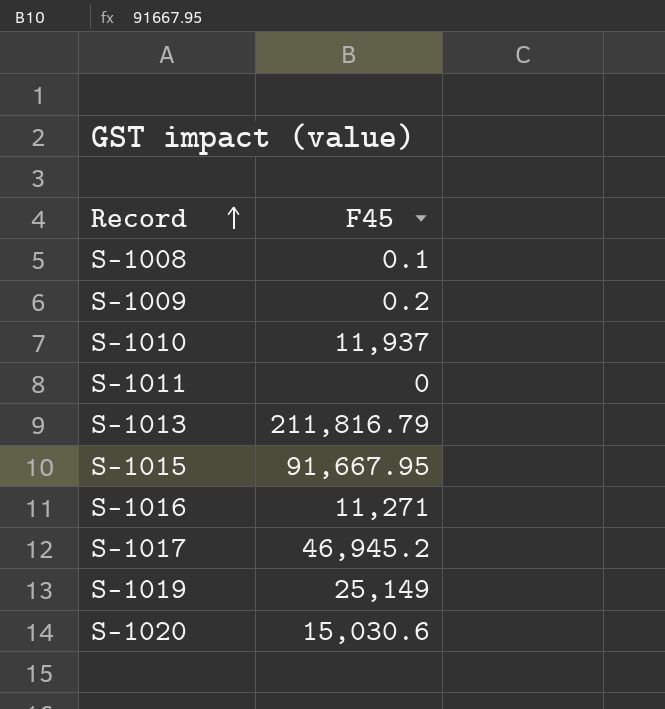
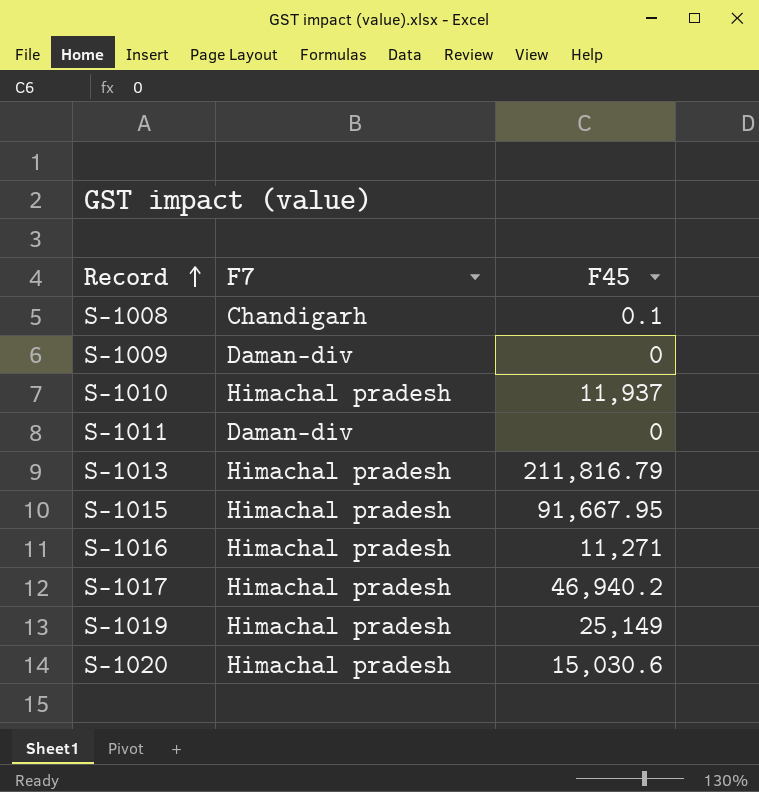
column F7 | position: none -> 2
S-1009 | F45: 0.2 -> 0
S-1017 | F45: 46,945.2 -> 46,940.2

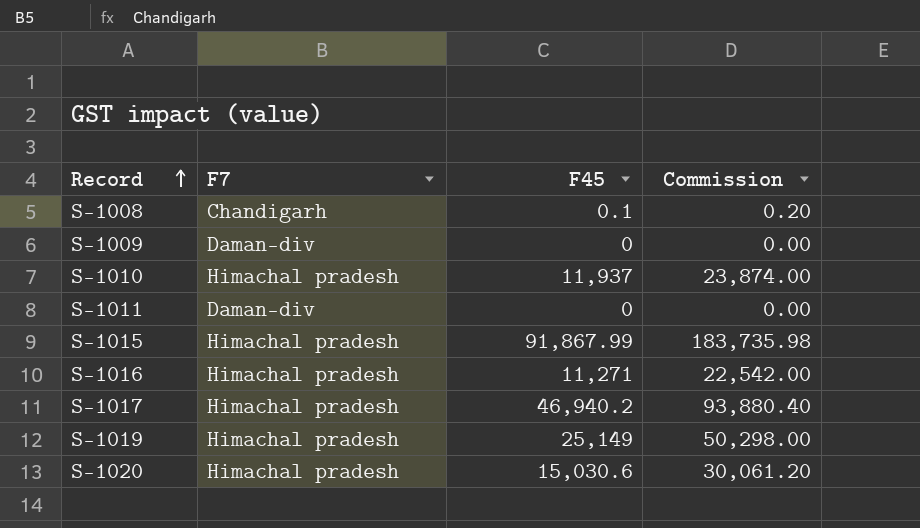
column Commission | formula: none -> [F45] * 2
row S-1013: Himachal pradesh | 211,816.79 -> none
S-1015 | F45: 91,667.95 -> 91,867.99

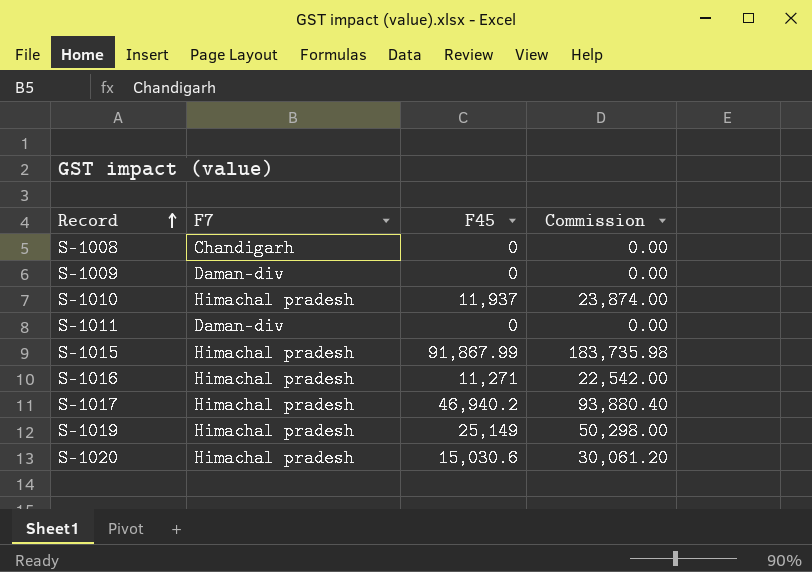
S-1008 | F45: 0.1 -> 0
S-1008 | Commission: 0.20 -> 0.00

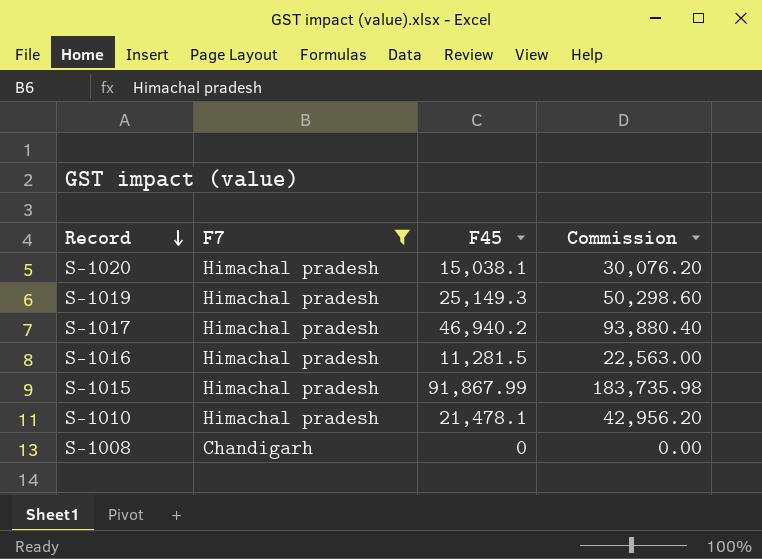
filter: none -> F7 != Daman-div
row order: Record ascending -> Record descending
S-1020 | F45: 15,030.6 -> 15,038.1
S-1020 | Commission: 30,061.20 -> 30,076.20
S-1019 | F45: 25,149 -> 25,149.3
S-1019 | Commission: 50,298.00 -> 50,298.60
S-1016 | F45: 11,271 -> 11,281.5
S-1016 | Commission: 22,542.00 -> 22,563.00
S-1010 | F45: 11,937 -> 21,478.1
S-1010 | Commission: 23,874.00 -> 42,956.20

